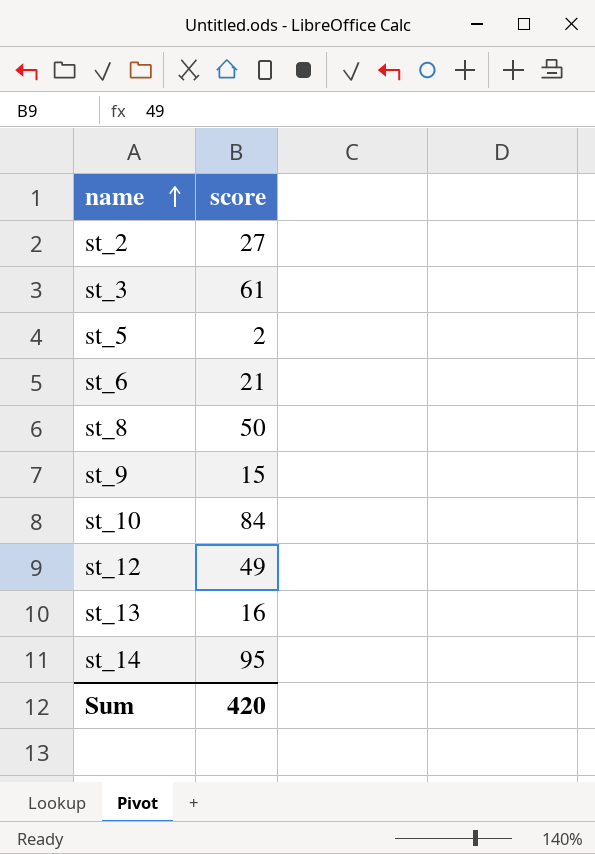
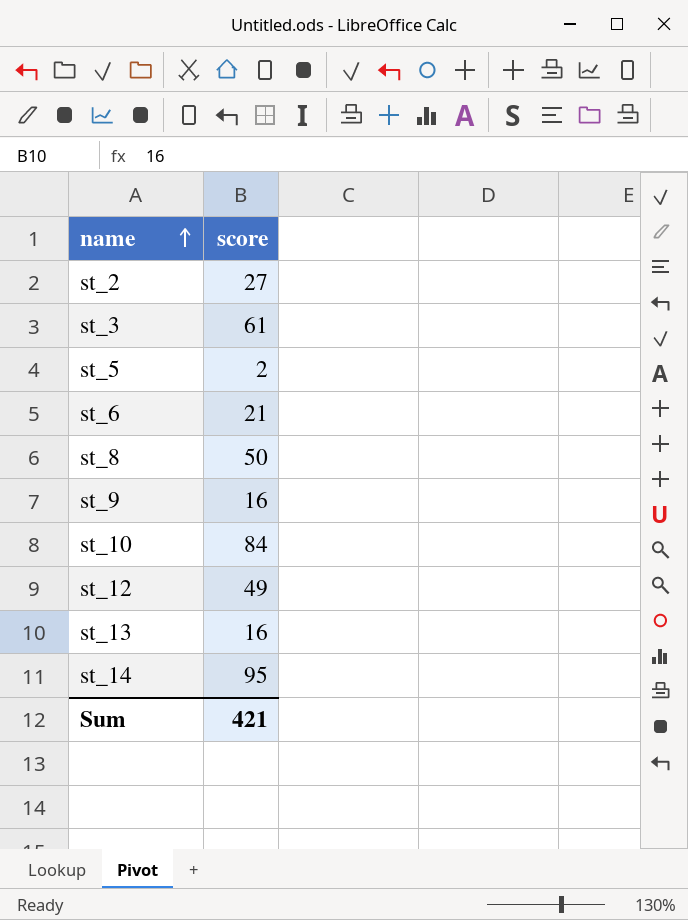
st_9 | score: 15 -> 16
Sum | score: 420 -> 421

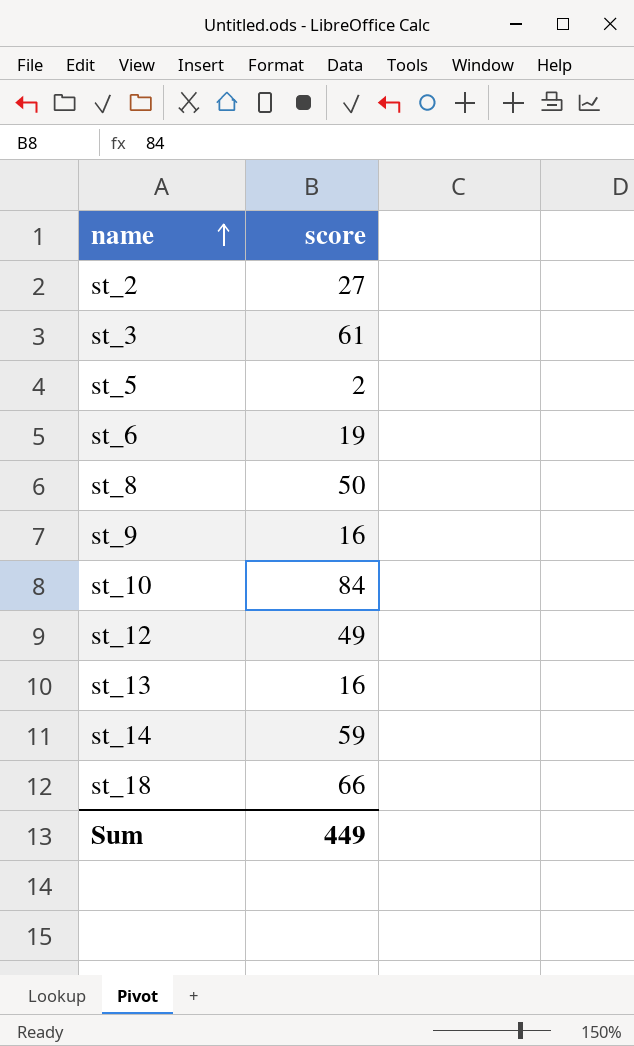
st_6 | score: 21 -> 19
st_14 | score: 95 -> 59
row st_18: none -> 66
Sum | score: 421 -> 449

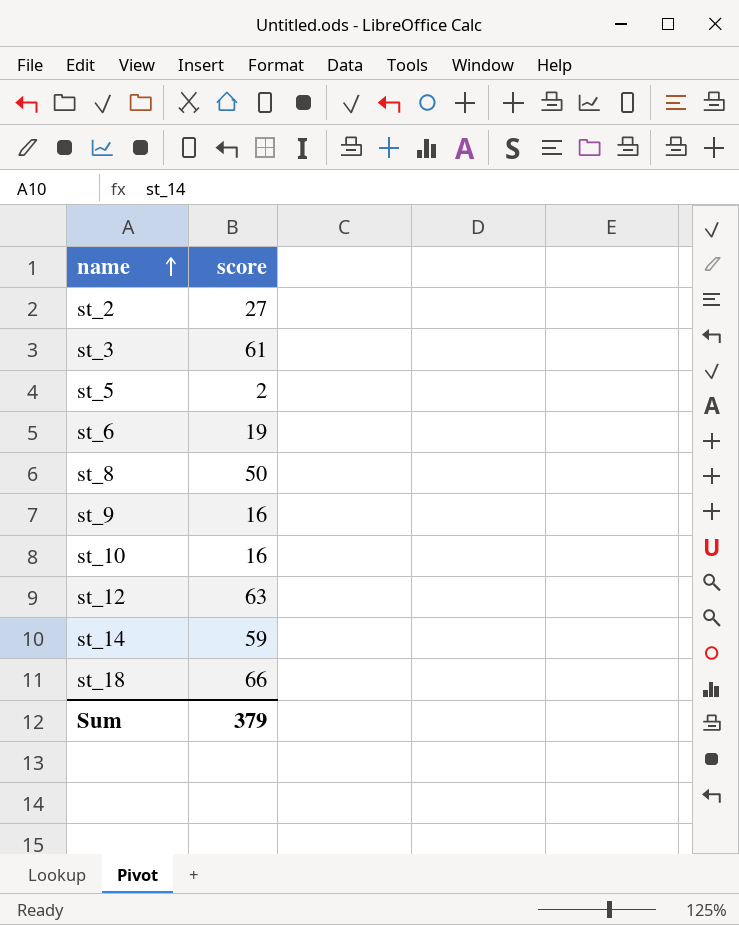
row st_13: 16 -> none
st_10 | score: 84 -> 16
st_12 | score: 49 -> 63
Sum | score: 449 -> 379

